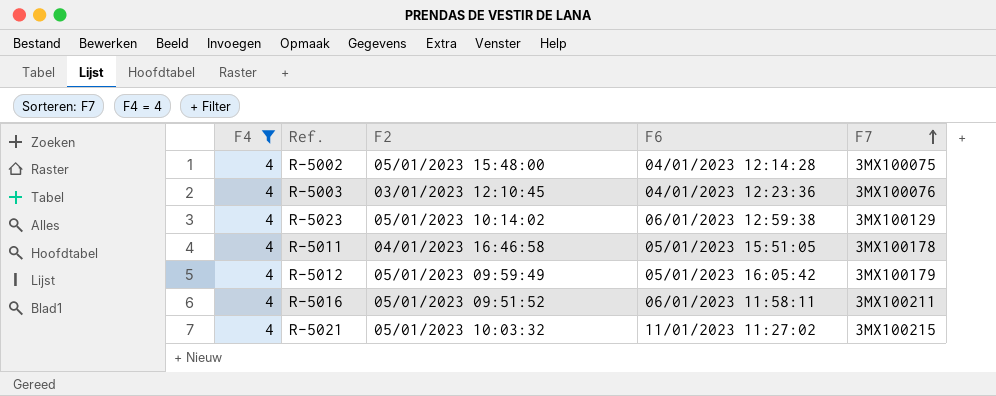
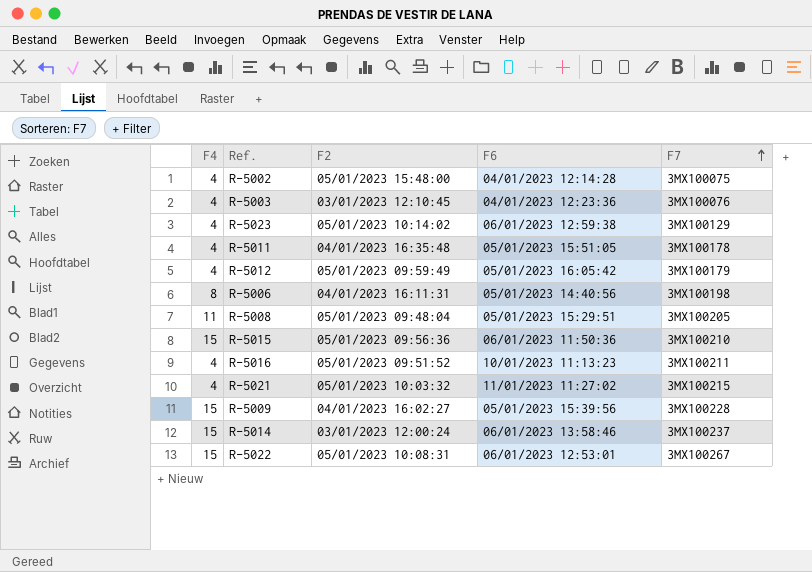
filter: F4 = 4 -> none
R-5011 | F2: 04/01/2023 16:46:58 -> 04/01/2023 16:35:48
R-5016 | F6: 06/01/2023 11:58:11 -> 10/01/2023 11:13:23

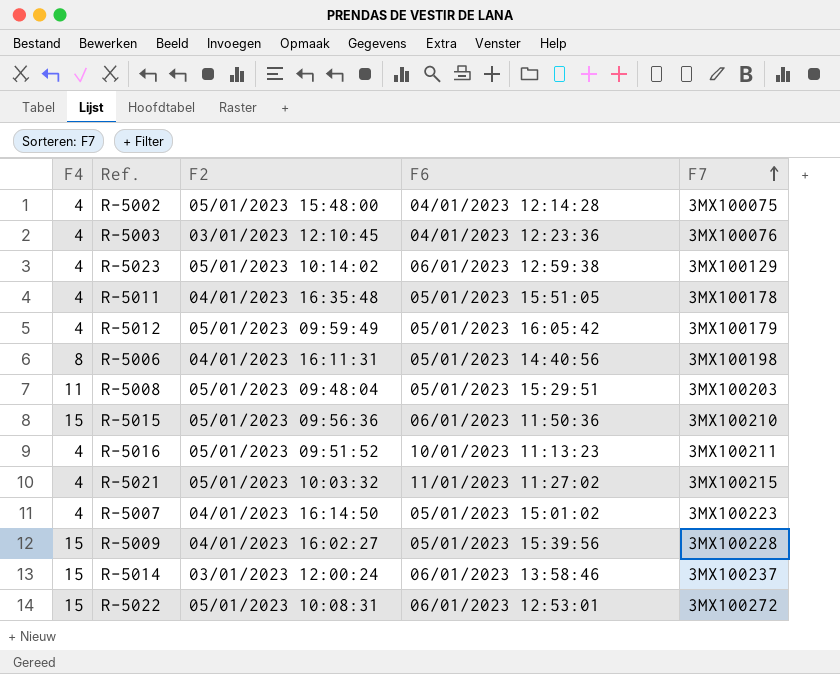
R-5008 | F7: 3MX100205 -> 3MX100203
row R-5007: none -> 4 | 04/01/2023 16:14:50 | 05/01/2023 15:01:02 | 3MX100223
R-5022 | F7: 3MX100267 -> 3MX100272

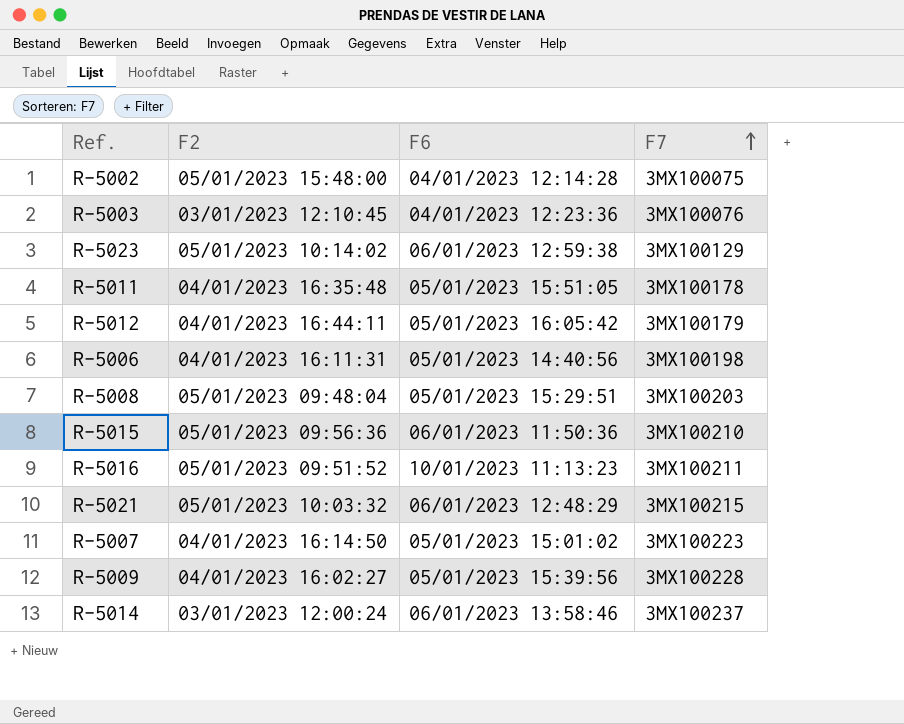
column F4 | position: 1 -> none
row R-5022: 15 | 05/01/2023 10:08:31 | 06/01/2023 12:53:01 | 3MX100272 -> none
R-5012 | F2: 05/01/2023 09:59:49 -> 04/01/2023 16:44:11
R-5021 | F6: 11/01/2023 11:27:02 -> 06/01/2023 12:48:29

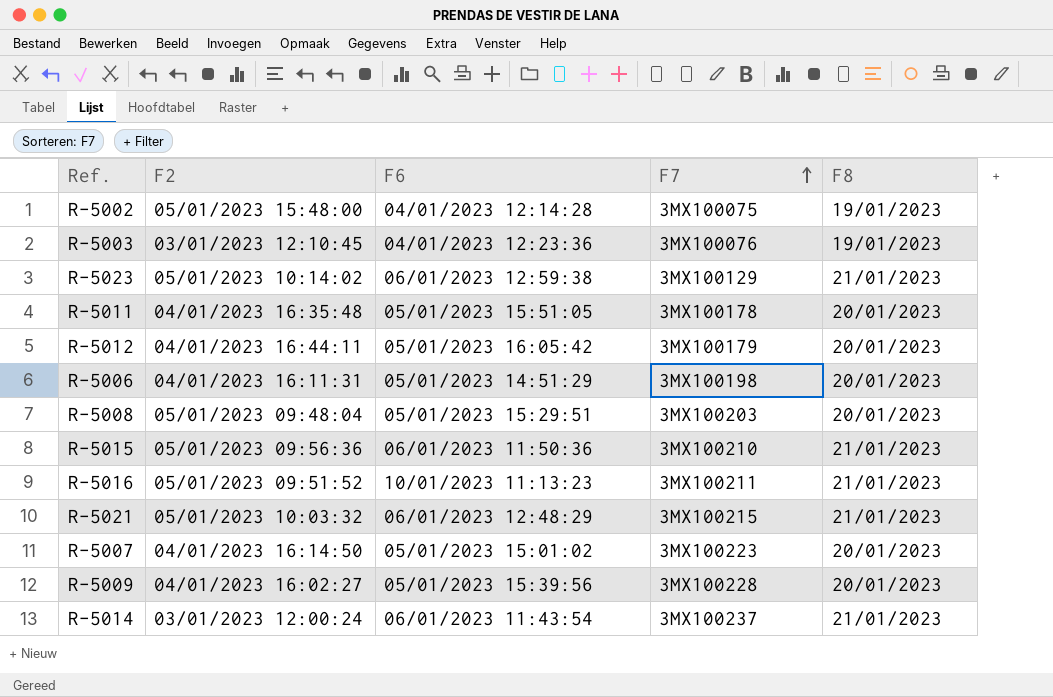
column F8 | position: none -> 5
R-5006 | F6: 05/01/2023 14:40:56 -> 05/01/2023 14:51:29
R-5014 | F6: 06/01/2023 13:58:46 -> 06/01/2023 11:43:54

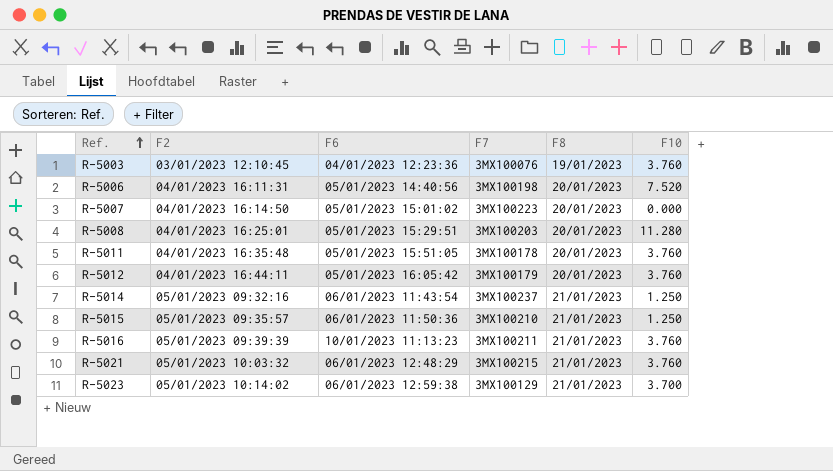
row order: F7 ascending -> Ref. ascending
column F10 | position: none -> 6
row R-5002: 05/01/2023 15:48:00 | 04/01/2023 12:14:28 | 3MX100075 | 19/01/2023 -> none
row R-5009: 04/01/2023 16:02:27 | 05/01/2023 15:39:56 | 3MX100228 | 20/01/2023 -> none
R-5006 | F6: 05/01/2023 14:51:29 -> 05/01/2023 14:40:56
R-5008 | F2: 05/01/2023 09:48:04 -> 04/01/2023 16:25:01
R-5014 | F2: 03/01/2023 12:00:24 -> 05/01/2023 09:32:16
R-5015 | F2: 05/01/2023 09:56:36 -> 05/01/2023 09:35:57
R-5016 | F2: 05/01/2023 09:51:52 -> 05/01/2023 09:39:39

